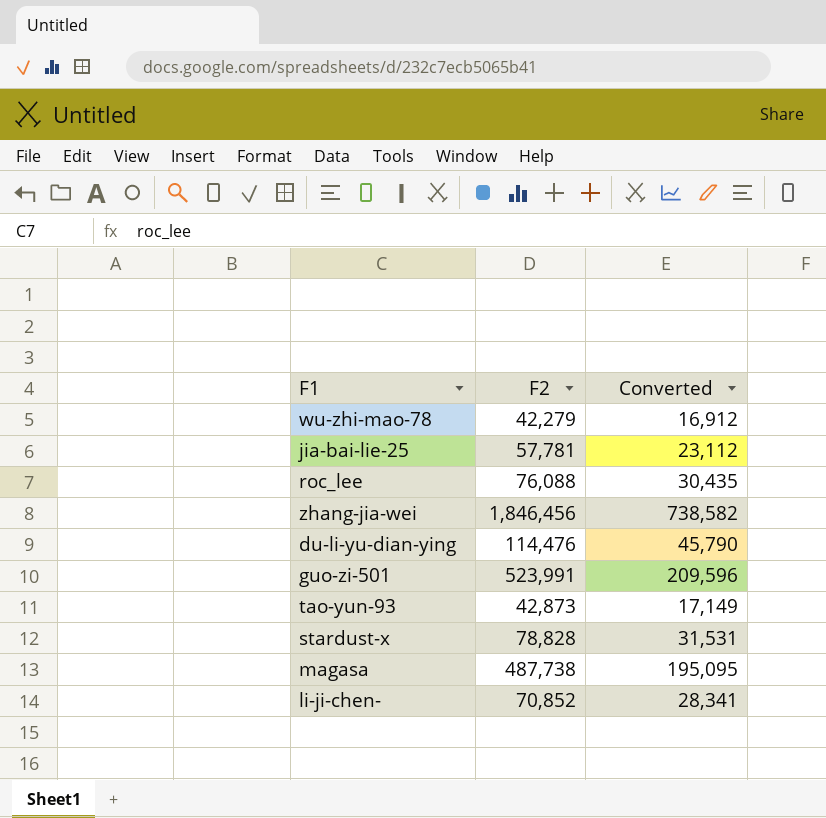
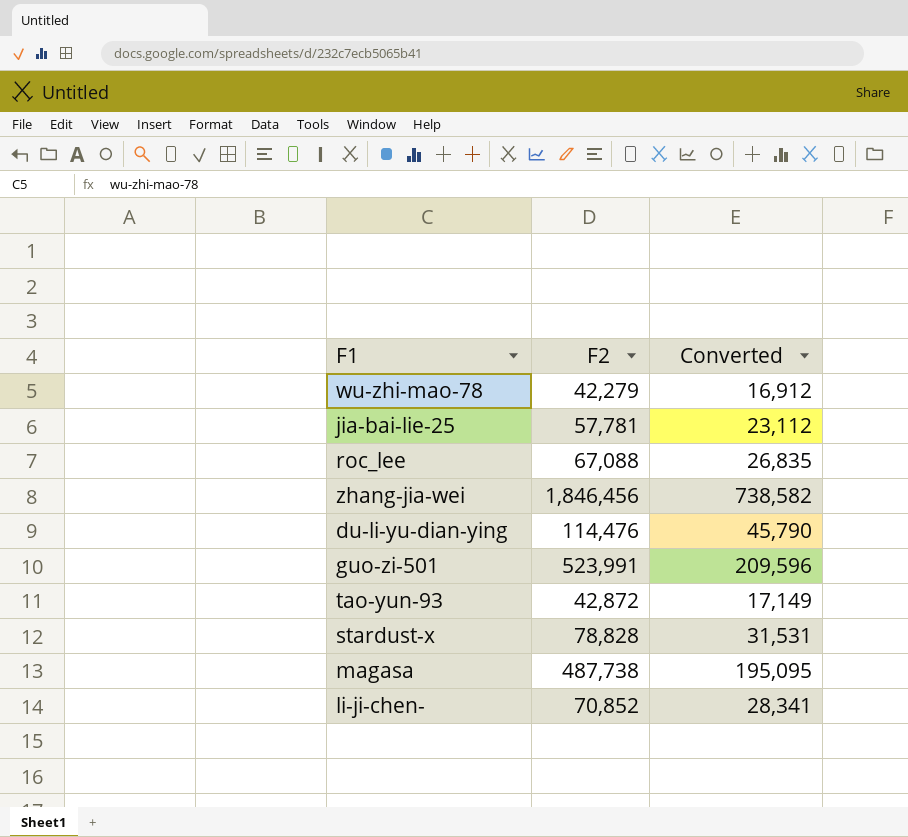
roc_lee | F2: 76,088 -> 67,088
roc_lee | Converted: 30,435 -> 26,835
tao-yun-93 | F2: 42,873 -> 42,872

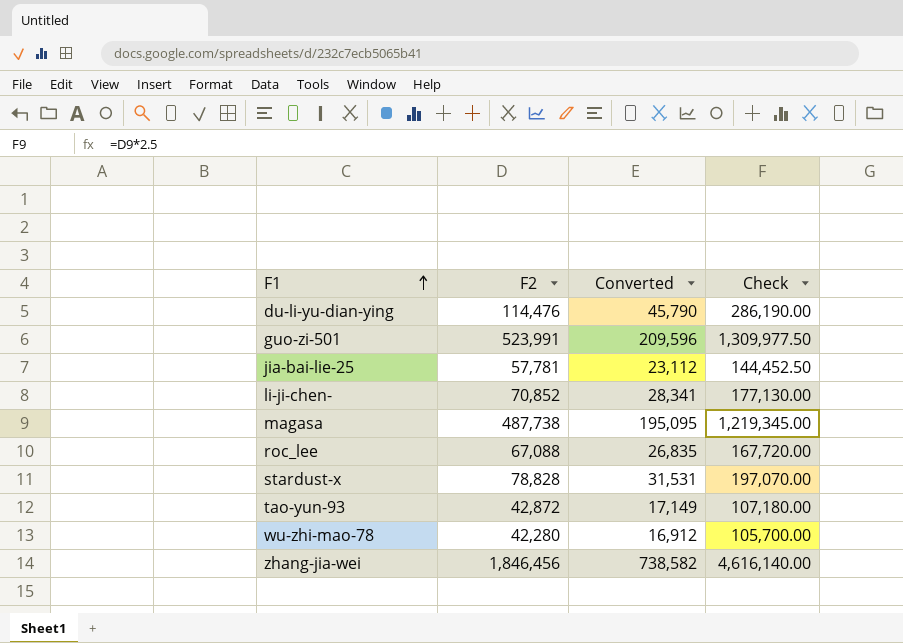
row order: none -> F1 ascending
column Check | formula: none -> [F2] * 2.5
wu-zhi-mao-78 | F2: 42,279 -> 42,280

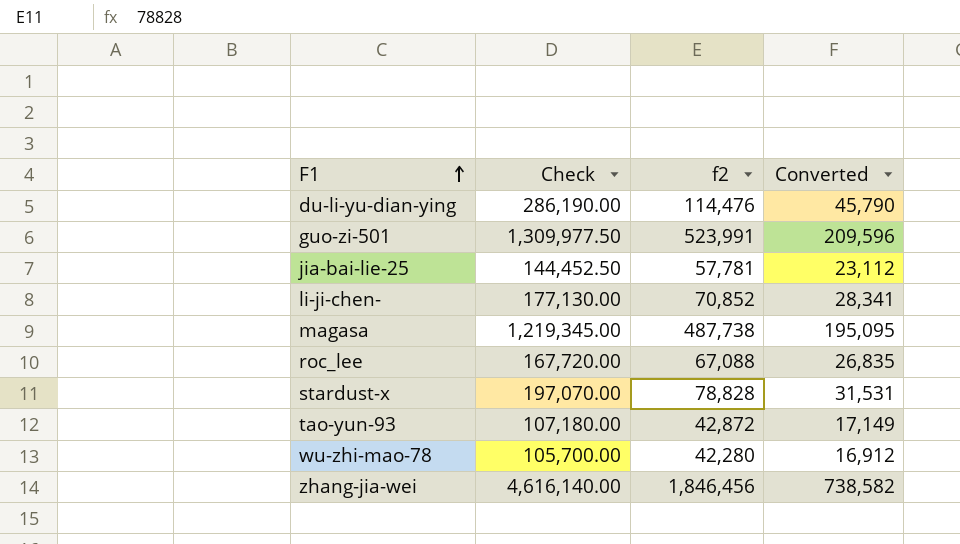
column Check | position: 4 -> 2
column name: F2 -> f2

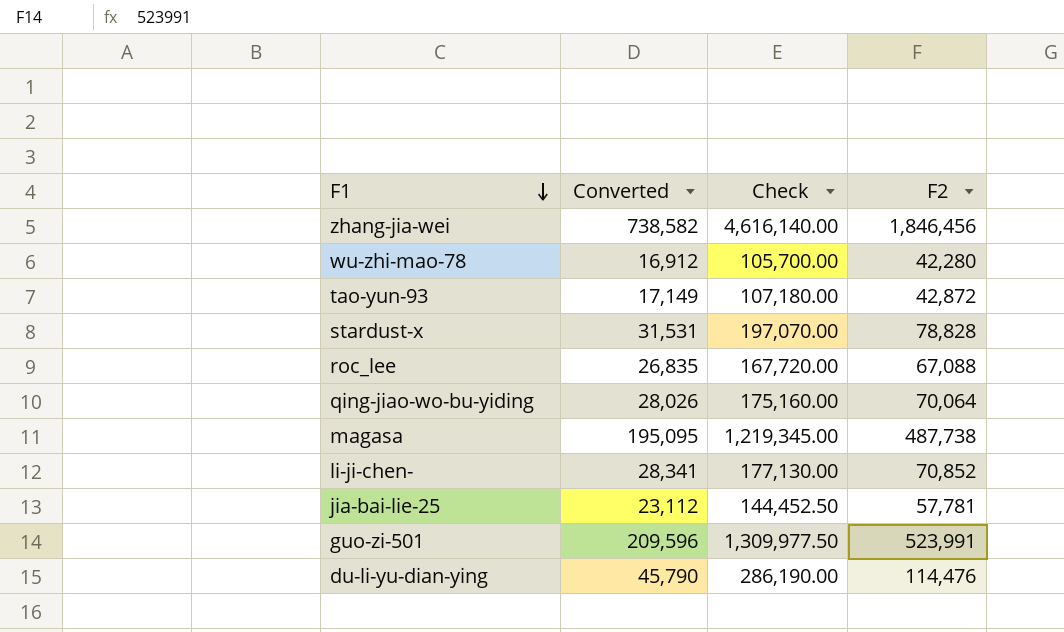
row order: F1 ascending -> F1 descending
column Converted | position: 4 -> 2
column name: f2 -> F2
row qing-jiao-wo-bu-yiding: none -> 28,026 | 175,160.00 | 70,064

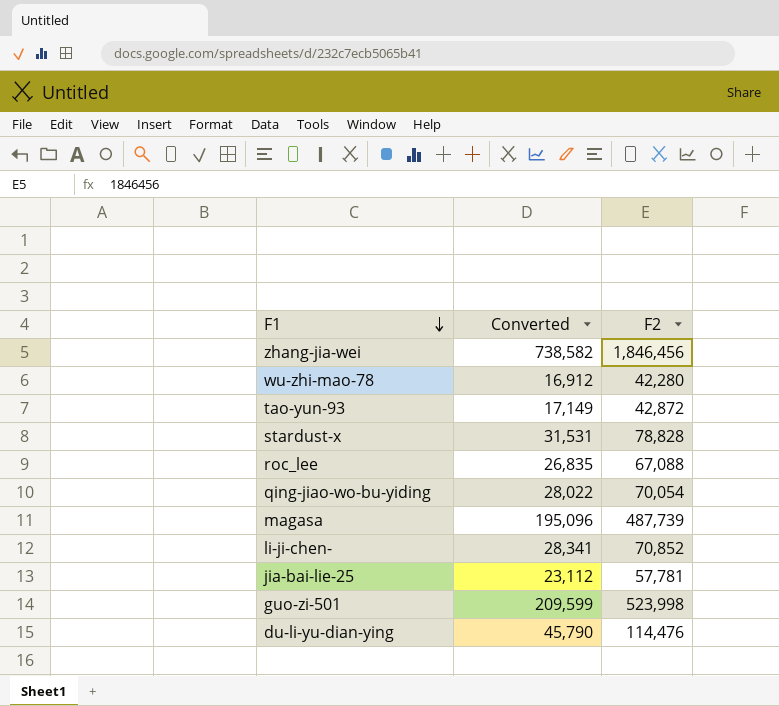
column Check | formula: [F2] * 2.5 -> none
qing-jiao-wo-bu-yiding | Converted: 28,026 -> 28,022
qing-jiao-wo-bu-yiding | F2: 70,064 -> 70,054
magasa | Converted: 195,095 -> 195,096
magasa | F2: 487,738 -> 487,739
guo-zi-501 | Converted: 209,596 -> 209,599
guo-zi-501 | F2: 523,991 -> 523,998

